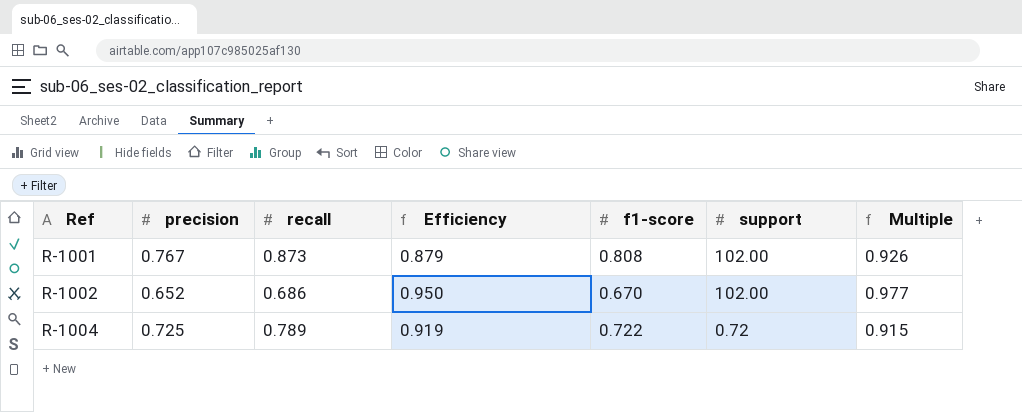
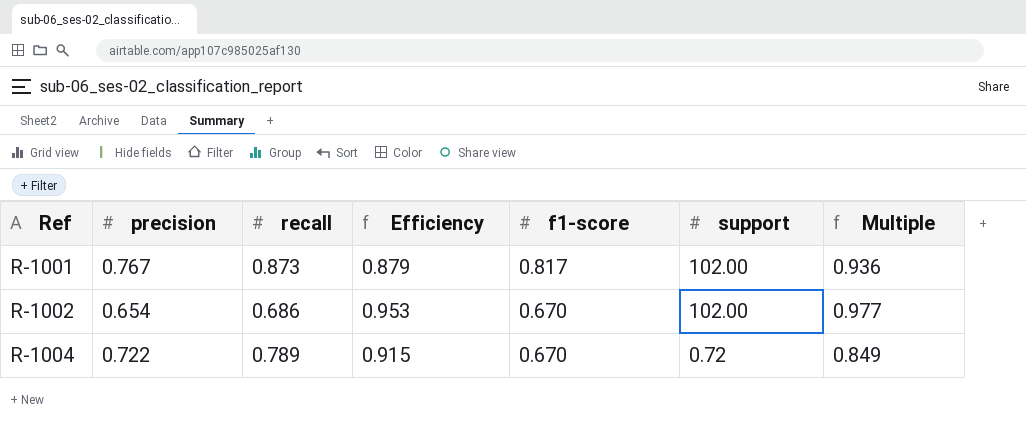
R-1001 | f1-score: 0.808 -> 0.817
R-1001 | Multiple: 0.926 -> 0.936
R-1002 | precision: 0.652 -> 0.654
R-1002 | Efficiency: 0.950 -> 0.953
R-1004 | precision: 0.725 -> 0.722
R-1004 | Efficiency: 0.919 -> 0.915
R-1004 | f1-score: 0.722 -> 0.670
R-1004 | Multiple: 0.915 -> 0.849

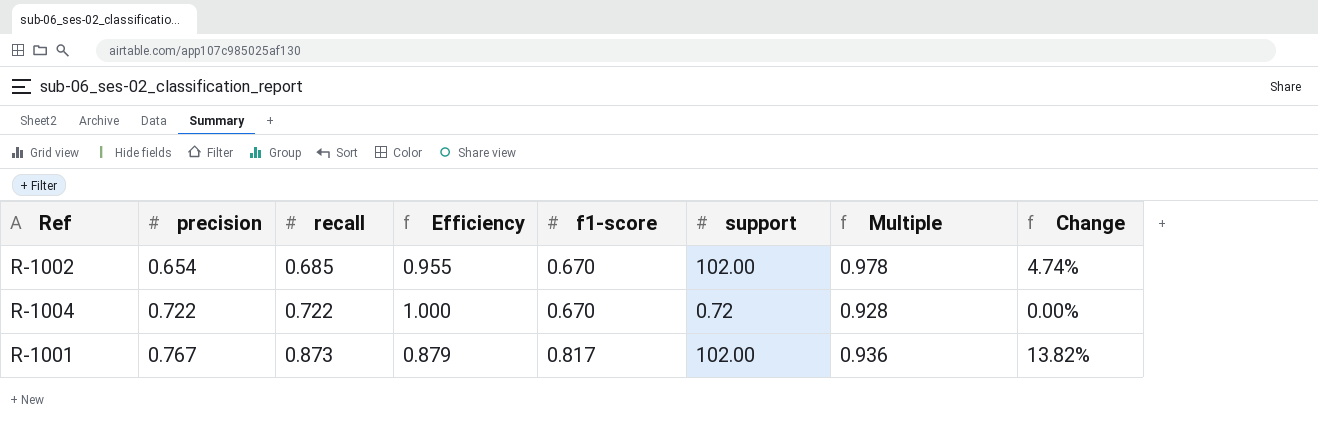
row order: Ref ascending -> precision ascending
column Change | formula: none -> ([recall] - [precision]) / [precision]
R-1002 | recall: 0.686 -> 0.685
R-1002 | Efficiency: 0.953 -> 0.955
R-1002 | Multiple: 0.977 -> 0.978
R-1004 | recall: 0.789 -> 0.722
R-1004 | Efficiency: 0.915 -> 1.000
R-1004 | Multiple: 0.849 -> 0.928

